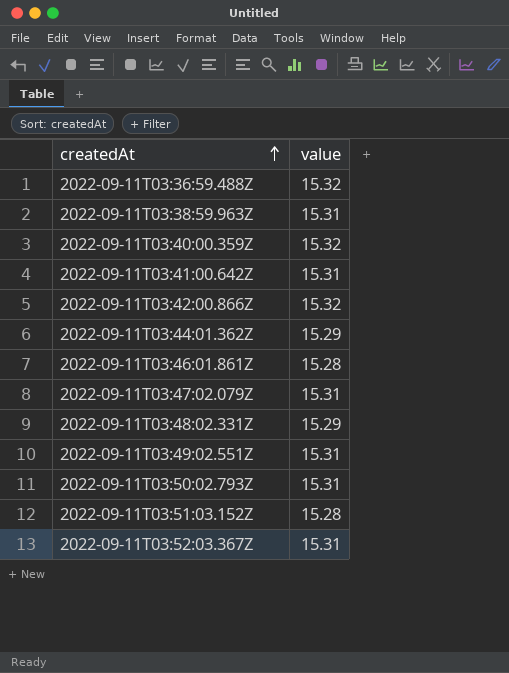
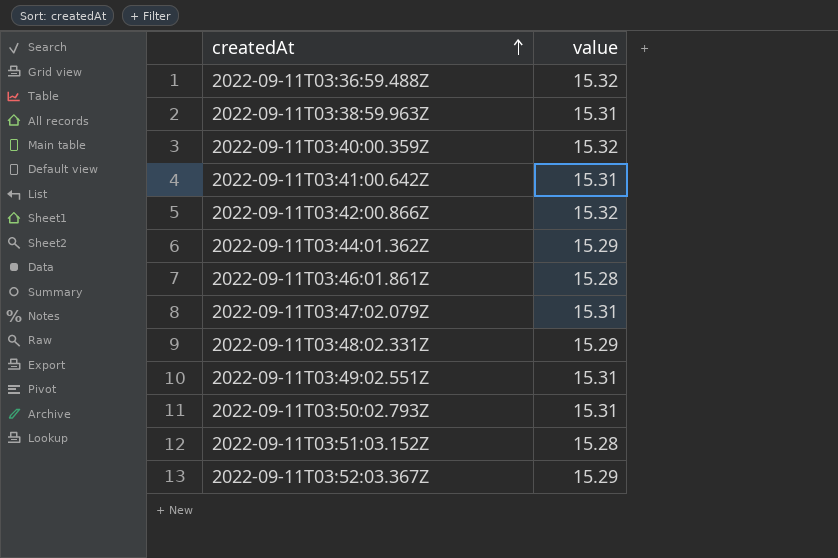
2022-09-11T03:52:03.367Z | value: 15.31 -> 15.29

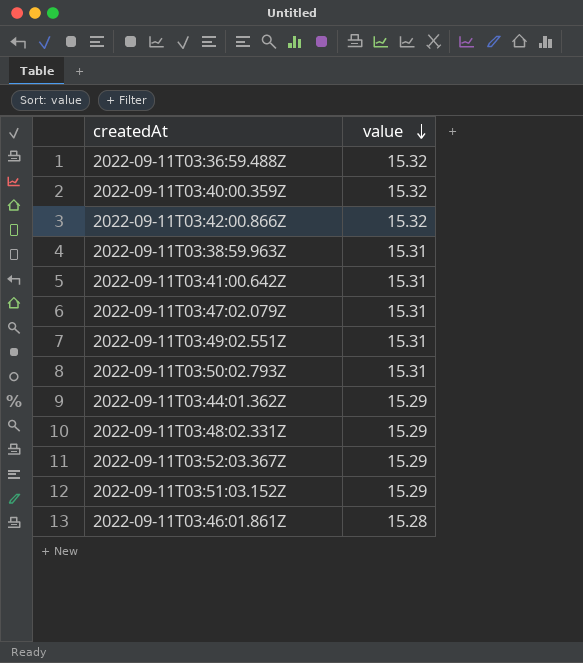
row order: createdAt ascending -> value descending
2022-09-11T03:51:03.152Z | value: 15.28 -> 15.29

